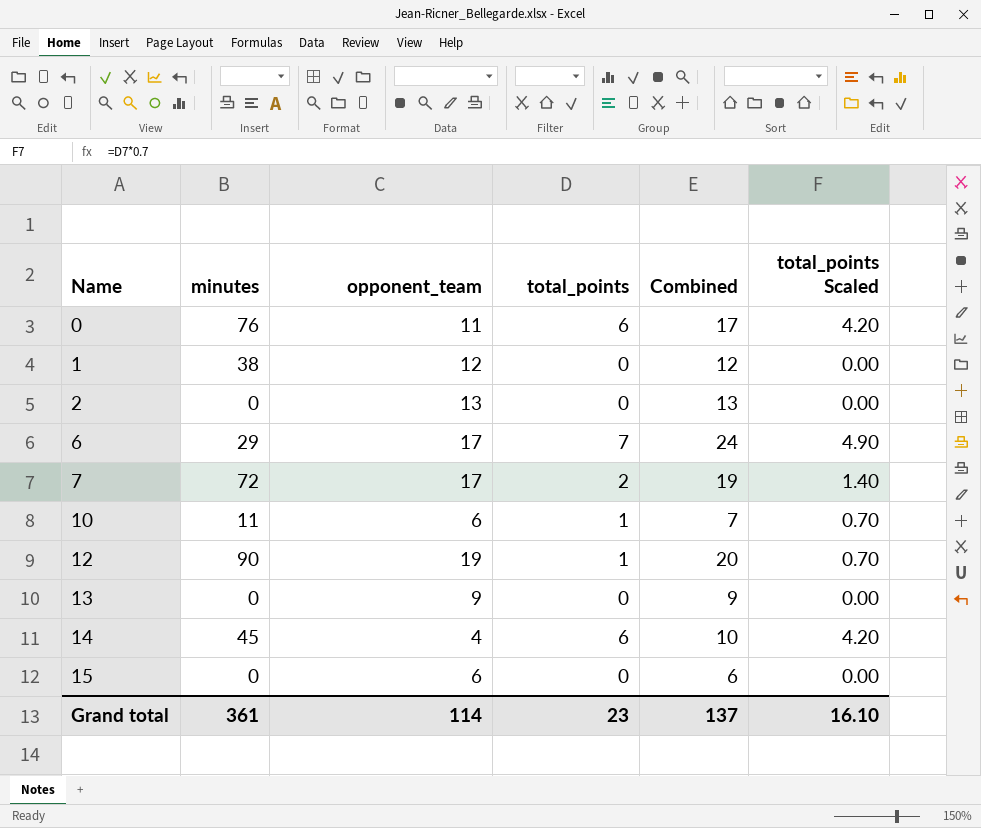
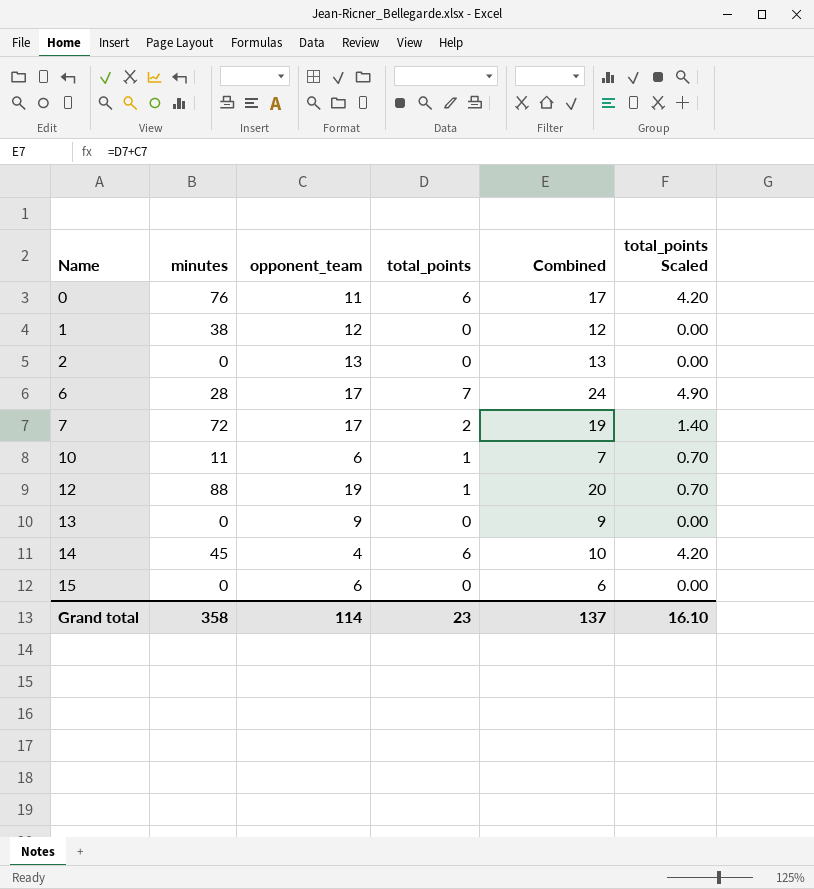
6 | minutes: 29 -> 28
12 | minutes: 90 -> 88
Grand total | minutes: 361 -> 358

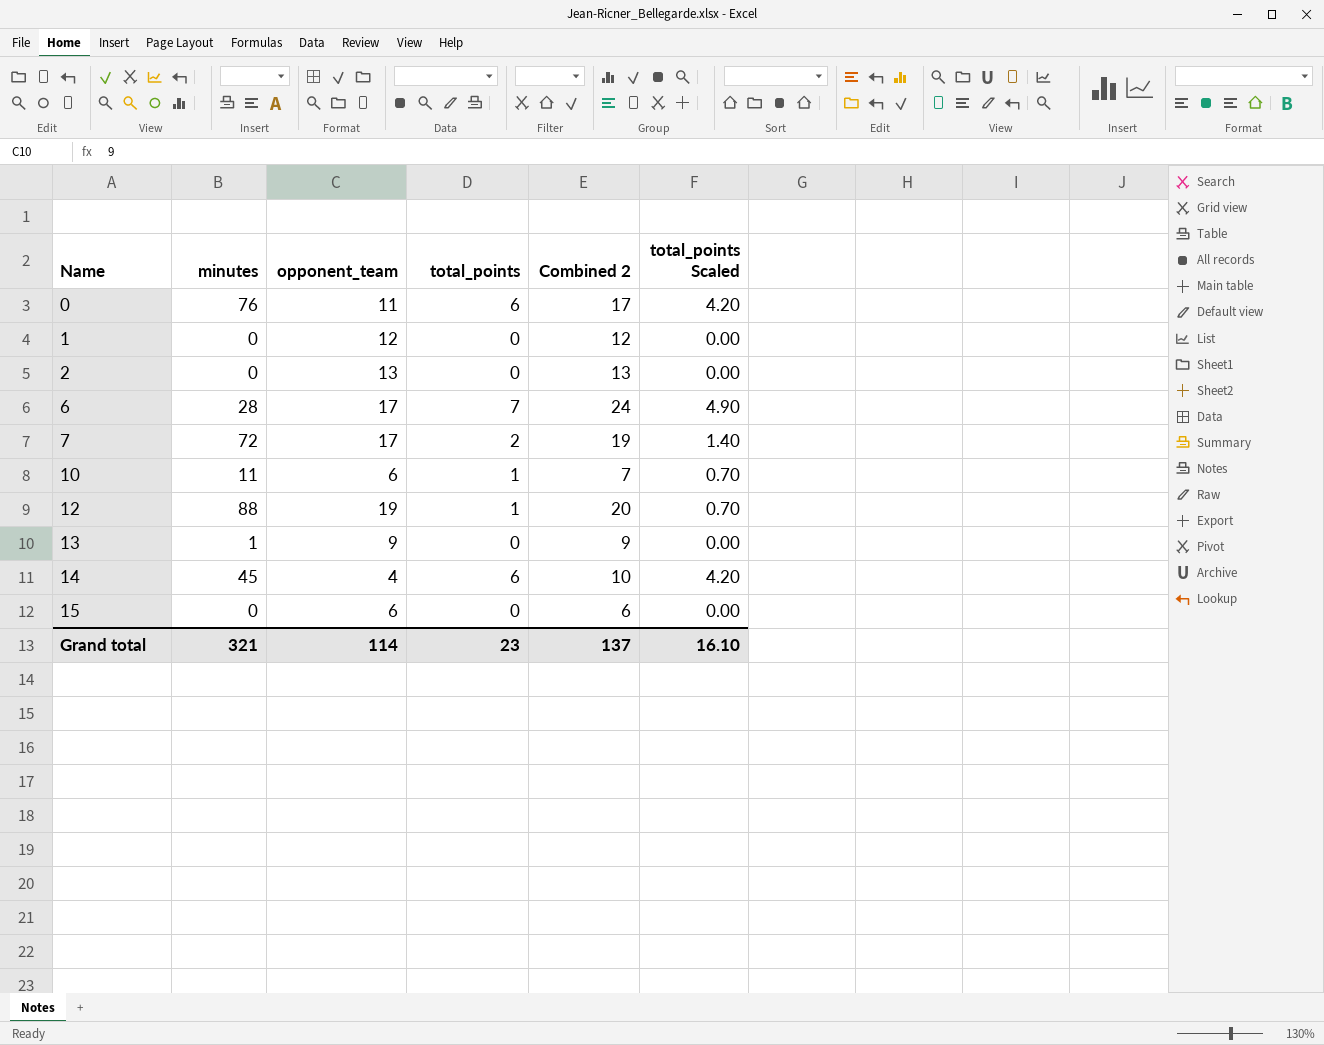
column name: Combined -> Combined 2
1 | minutes: 38 -> 0
13 | minutes: 0 -> 1
Grand total | minutes: 358 -> 321

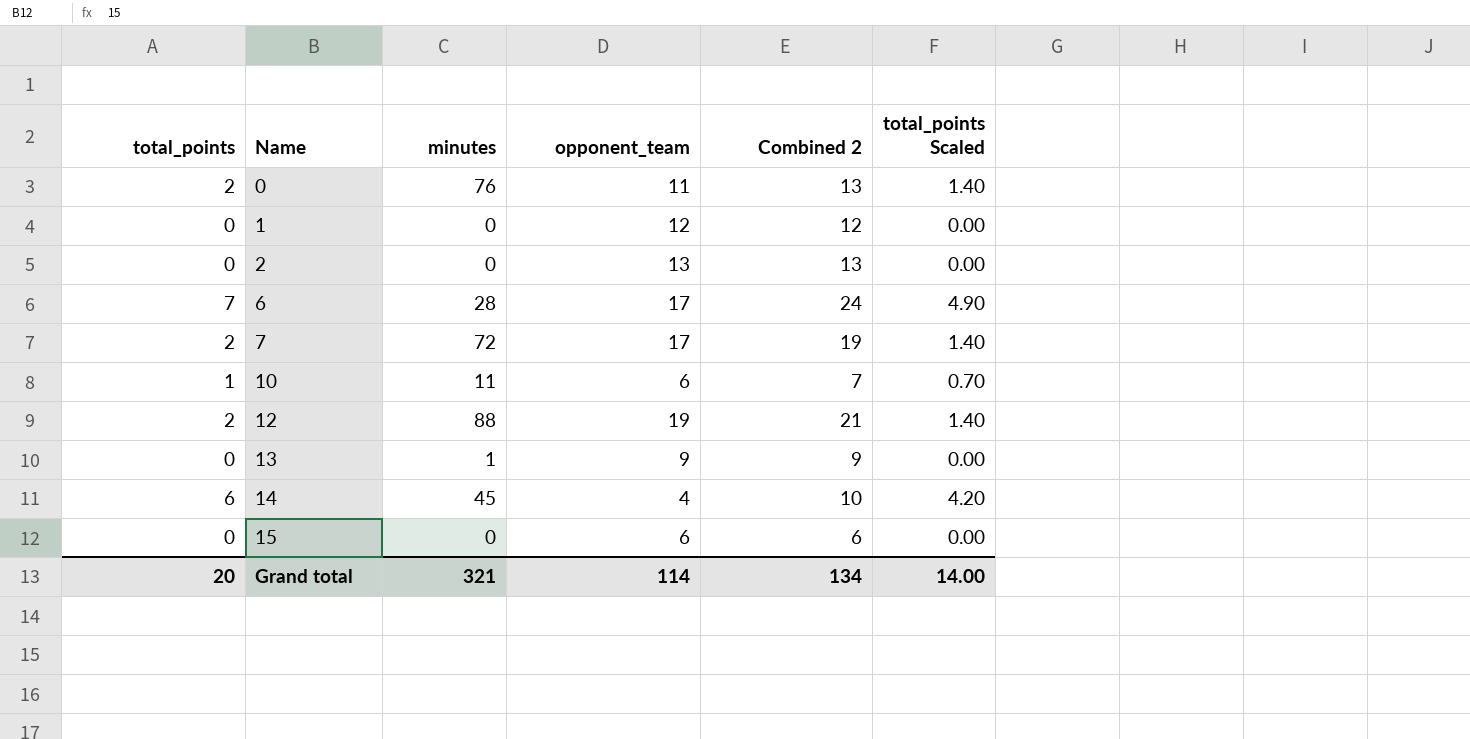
column total_points | position: 4 -> 1
0 | total_points: 6 -> 2
0 | Combined 2: 17 -> 13
0 | total_points Scaled: 4.20 -> 1.40
12 | total_points: 1 -> 2
12 | Combined 2: 20 -> 21
12 | total_points Scaled: 0.70 -> 1.40
Grand total | total_points: 23 -> 20
Grand total | Combined 2: 137 -> 134
Grand total | total_points Scaled: 16.10 -> 14.00

